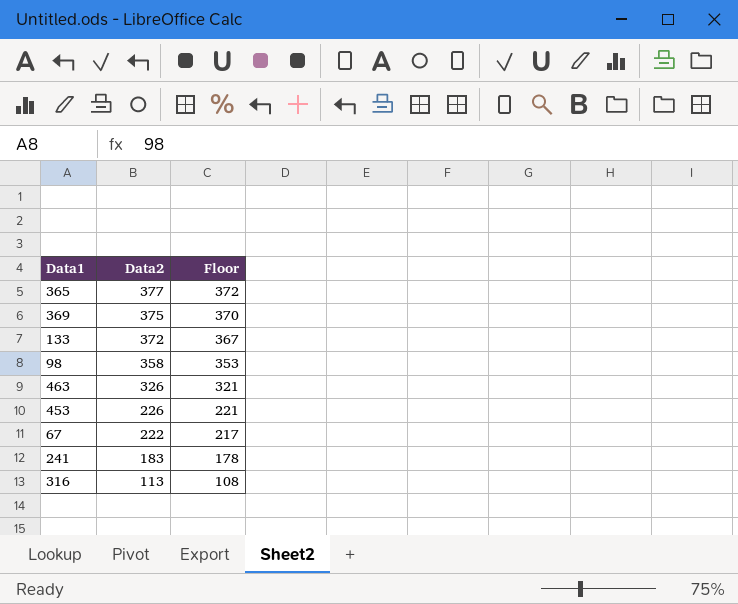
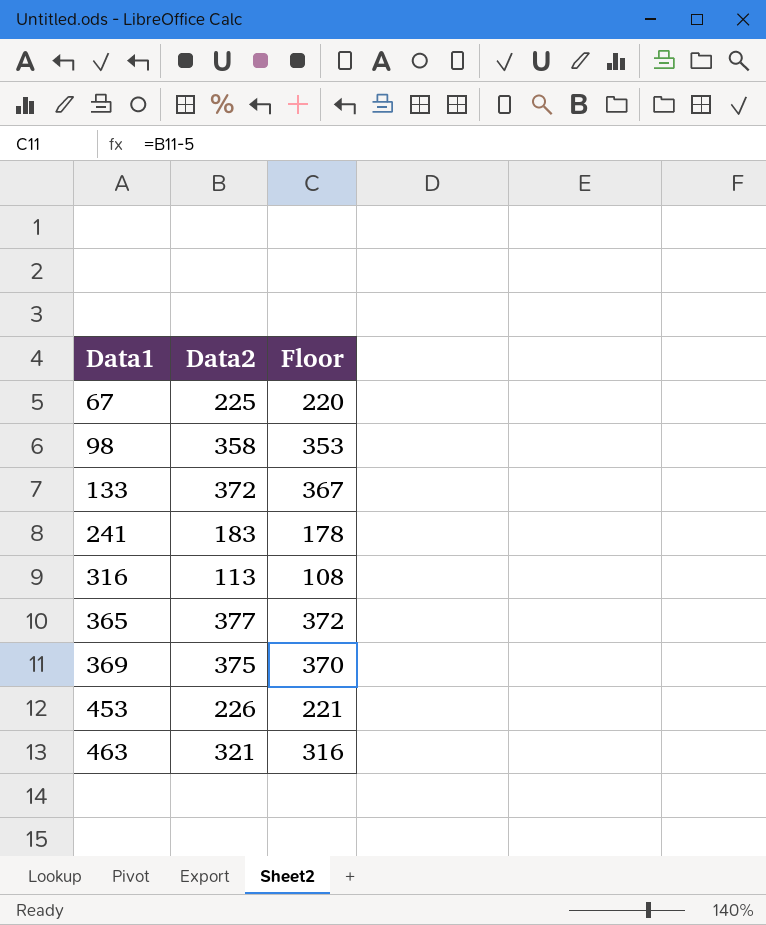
row order: Data2 descending -> Data1 ascending
67 | Data2: 222 -> 225
67 | Floor: 217 -> 220
463 | Data2: 326 -> 321
463 | Floor: 321 -> 316

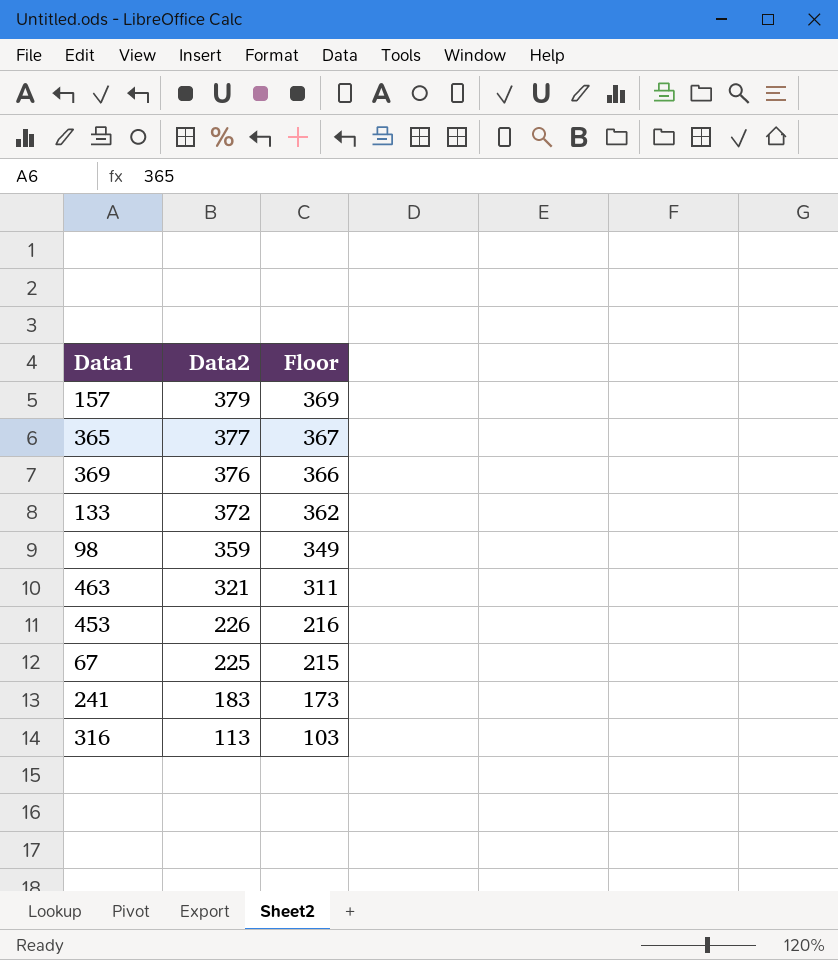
row order: Data1 ascending -> Data2 descending
column Floor | formula: [Data2] - 5 -> [Data2] - 10
row 157: none -> 379 | 369
369 | Data2: 375 -> 376
98 | Data2: 358 -> 359

